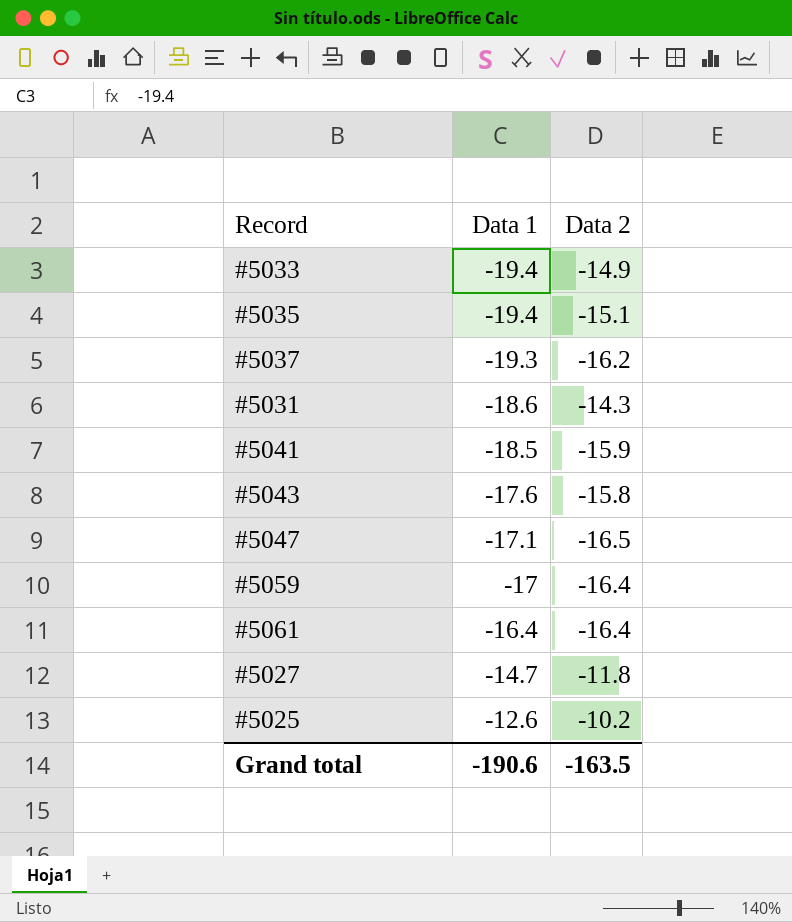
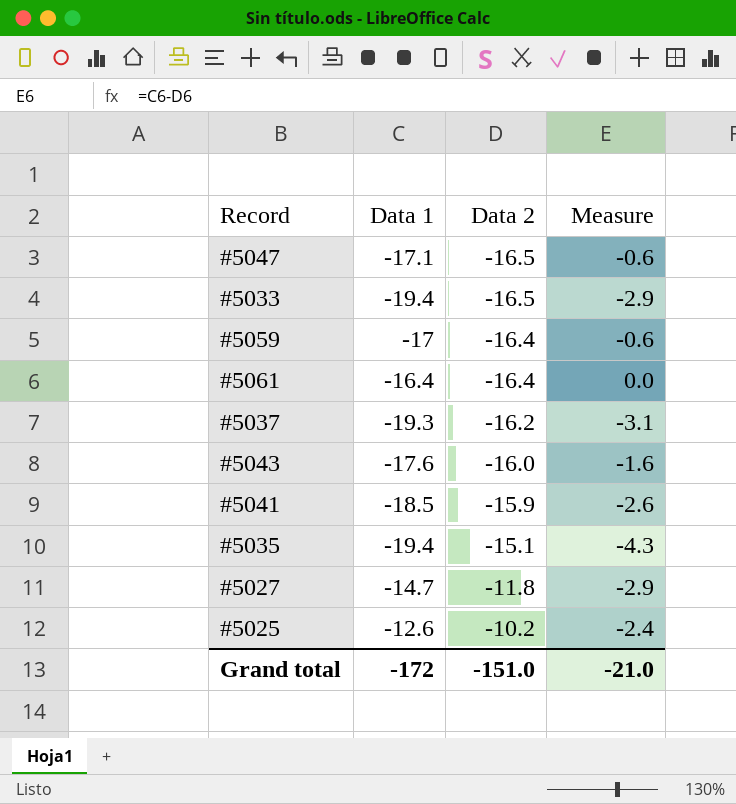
row order: Data 1 ascending -> Data 2 ascending
column Measure | formula: none -> [Data 1] - [Data 2]
row #5031: -18.6 | -14.3 -> none
#5033 | Data 2: -14.9 -> -16.5
#5043 | Data 2: -15.8 -> -16.0
Grand total | Data 1: -190.6 -> -172
Grand total | Data 2: -163.5 -> -151.0

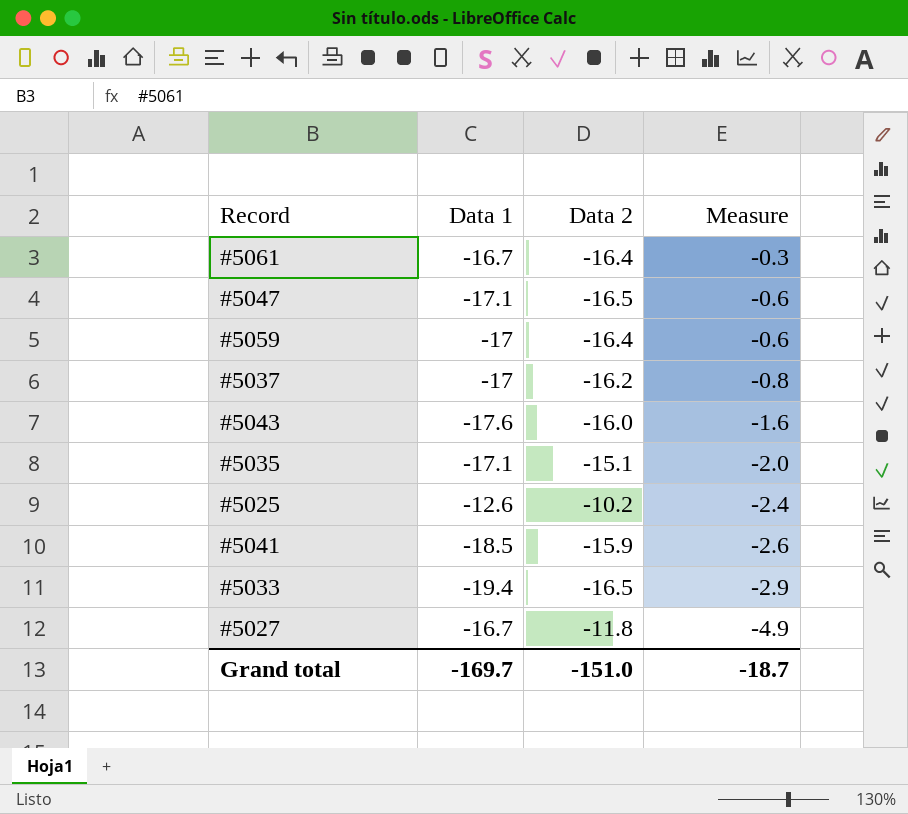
row order: Data 2 ascending -> Measure descending
#5061 | Data 1: -16.4 -> -16.7
#5061 | Measure: 0.0 -> -0.3
#5037 | Data 1: -19.3 -> -17
#5037 | Measure: -3.1 -> -0.8
#5035 | Data 1: -19.4 -> -17.1
#5035 | Measure: -4.3 -> -2.0
#5027 | Data 1: -14.7 -> -16.7
#5027 | Measure: -2.9 -> -4.9
Grand total | Data 1: -172 -> -169.7
Grand total | Measure: -21.0 -> -18.7

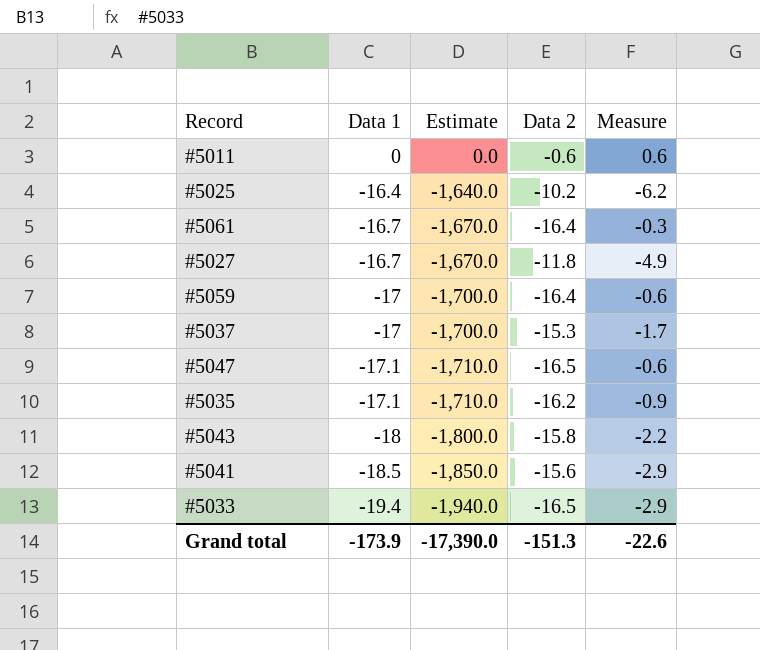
row order: Measure descending -> Data 1 descending
column Estimate | formula: none -> [Data 1] * 100
row #5011: none -> 0 | 0.0 | -0.6 | 0.6
#5025 | Data 1: -12.6 -> -16.4
#5025 | Measure: -2.4 -> -6.2
#5037 | Data 2: -16.2 -> -15.3
#5037 | Measure: -0.8 -> -1.7
#5035 | Data 2: -15.1 -> -16.2
#5035 | Measure: -2.0 -> -0.9
#5043 | Data 1: -17.6 -> -18
#5043 | Data 2: -16.0 -> -15.8
#5043 | Measure: -1.6 -> -2.2
#5041 | Data 2: -15.9 -> -15.6
#5041 | Measure: -2.6 -> -2.9
Grand total | Data 1: -169.7 -> -173.9
Grand total | Data 2: -151.0 -> -151.3
Grand total | Measure: -18.7 -> -22.6

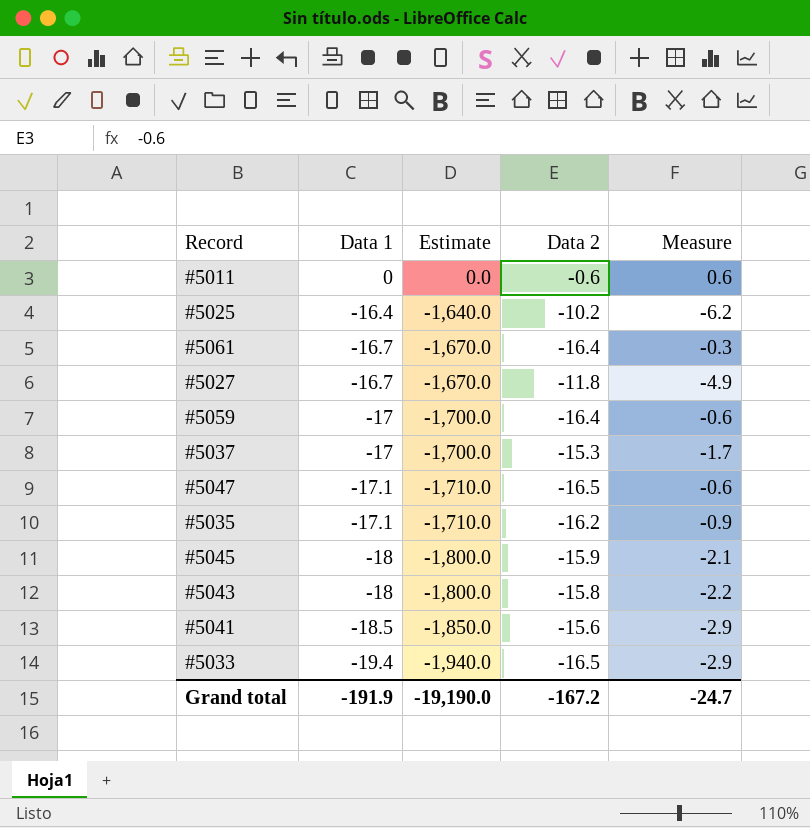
row #5045: none -> -18 | -1,800.0 | -15.9 | -2.1
Grand total | Data 1: -173.9 -> -191.9
Grand total | Estimate: -17,390.0 -> -19,190.0
Grand total | Data 2: -151.3 -> -167.2
Grand total | Measure: -22.6 -> -24.7

